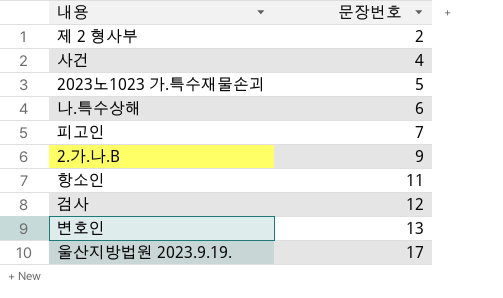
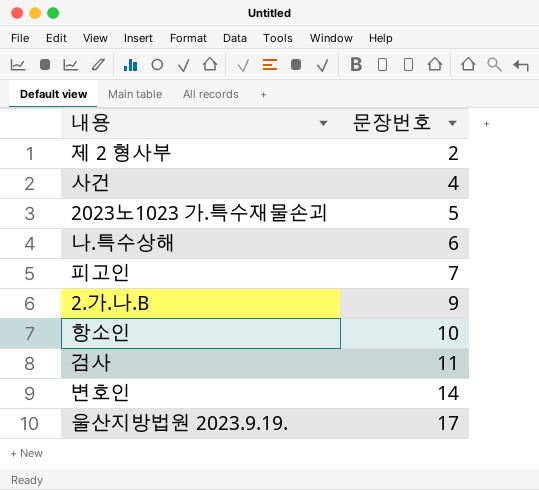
항소인 | 문장번호: 11 -> 10
검사 | 문장번호: 12 -> 11
변호인 | 문장번호: 13 -> 14

